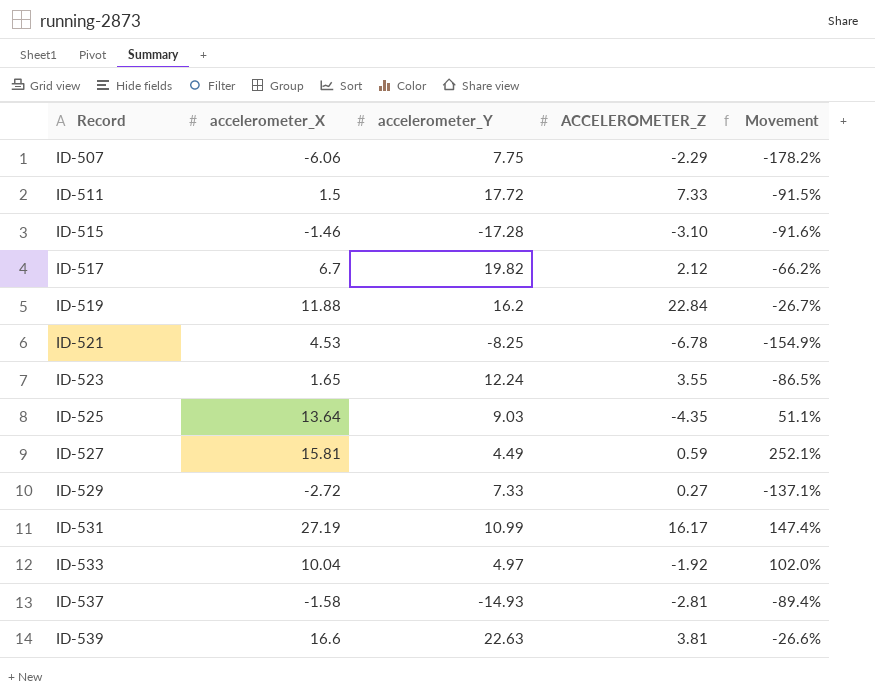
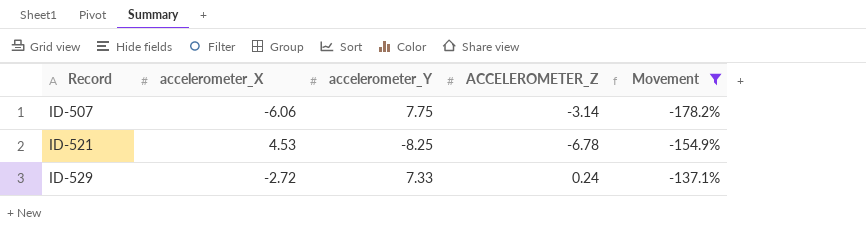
filter: none -> Movement <= -137.1%
ID-507 | ACCELEROMETER_Z: -2.29 -> -3.14
ID-529 | ACCELEROMETER_Z: 0.27 -> 0.24

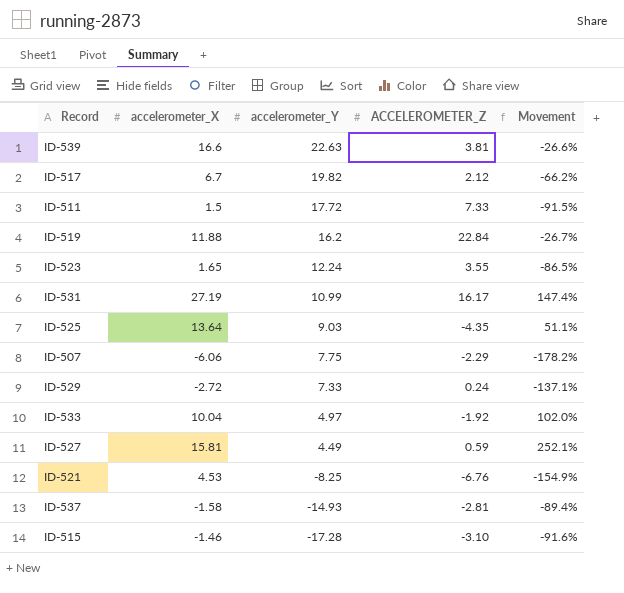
filter: Movement <= -137.1% -> none
row order: Record ascending -> accelerometer_Y descending
ID-507 | ACCELEROMETER_Z: -3.14 -> -2.29
ID-521 | ACCELEROMETER_Z: -6.78 -> -6.76

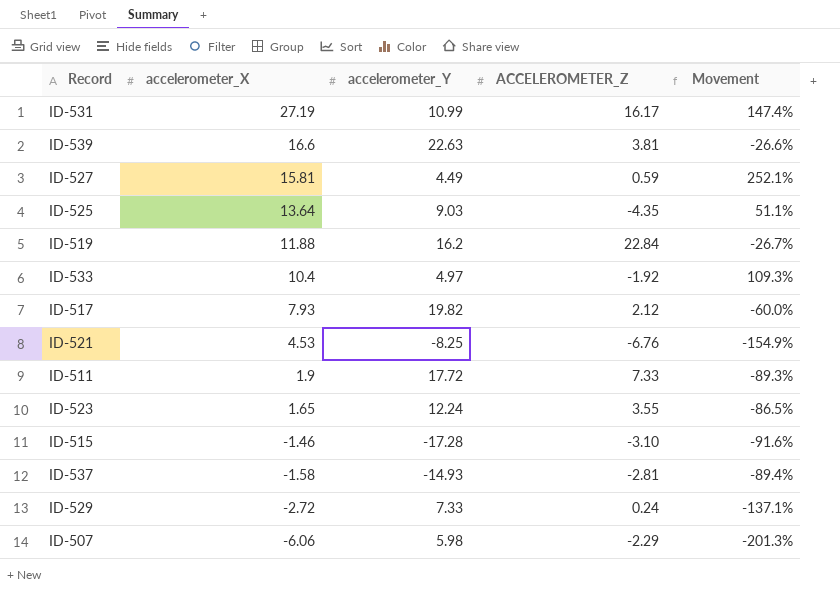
row order: accelerometer_Y descending -> accelerometer_X descending
ID-533 | accelerometer_X: 10.04 -> 10.4
ID-533 | Movement: 102.0% -> 109.3%
ID-517 | accelerometer_X: 6.7 -> 7.93
ID-517 | Movement: -66.2% -> -60.0%
ID-511 | accelerometer_X: 1.5 -> 1.9
ID-511 | Movement: -91.5% -> -89.3%
ID-507 | accelerometer_Y: 7.75 -> 5.98
ID-507 | Movement: -178.2% -> -201.3%

